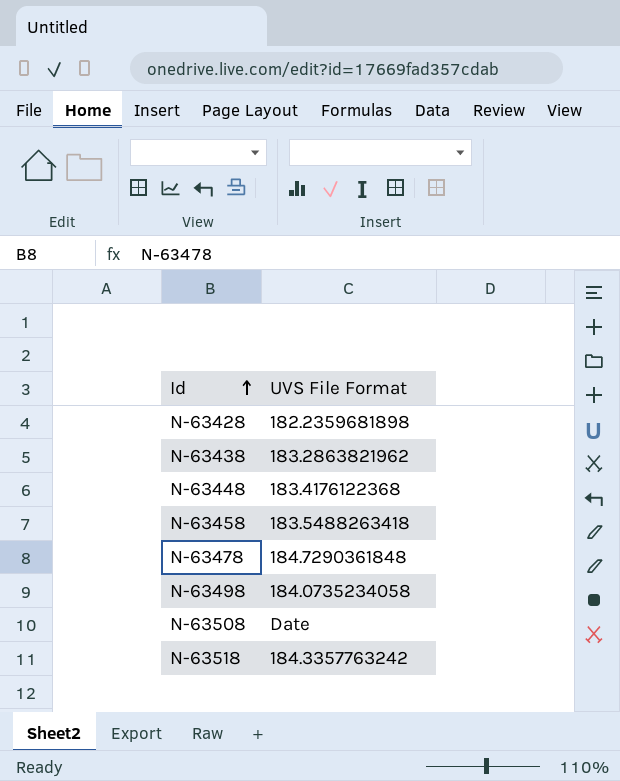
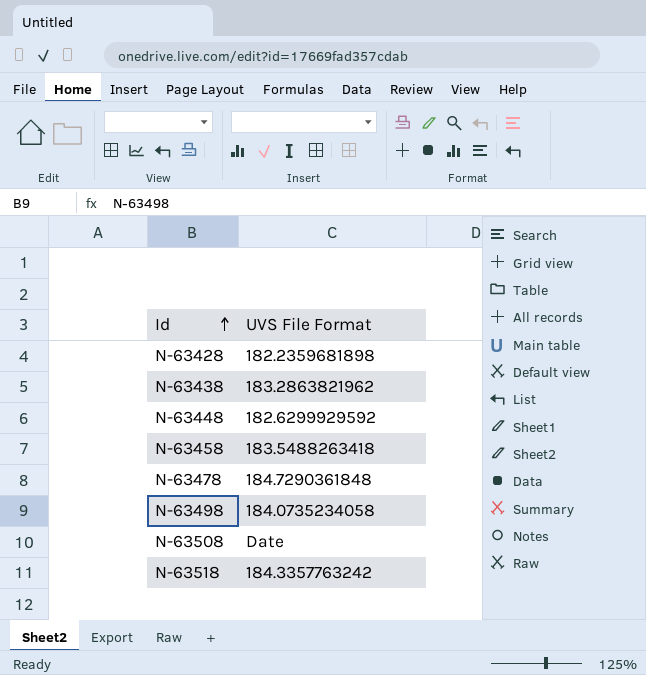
N-63448 | UVS File Format: 183.4176122368 -> 182.6299929592

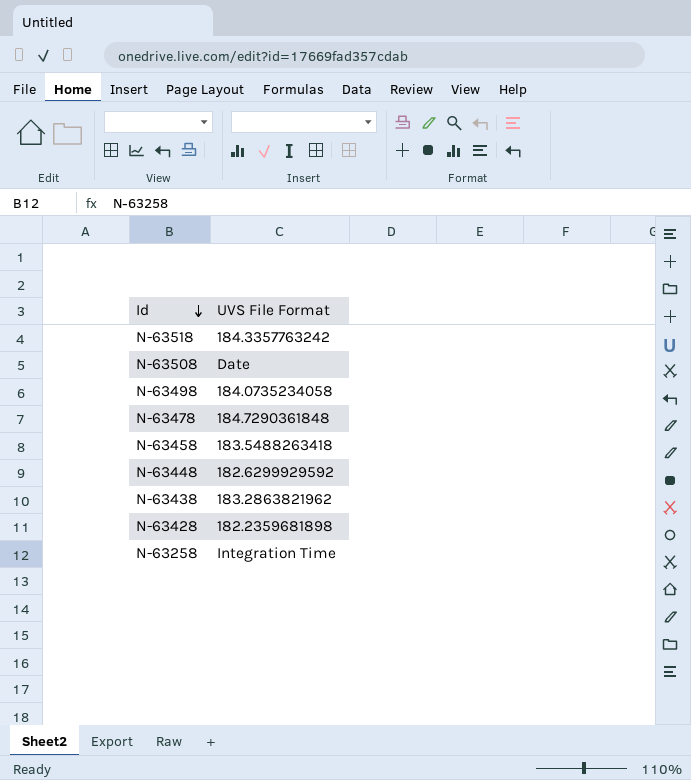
row order: Id ascending -> Id descending
row N-63258: none -> Integration Time

